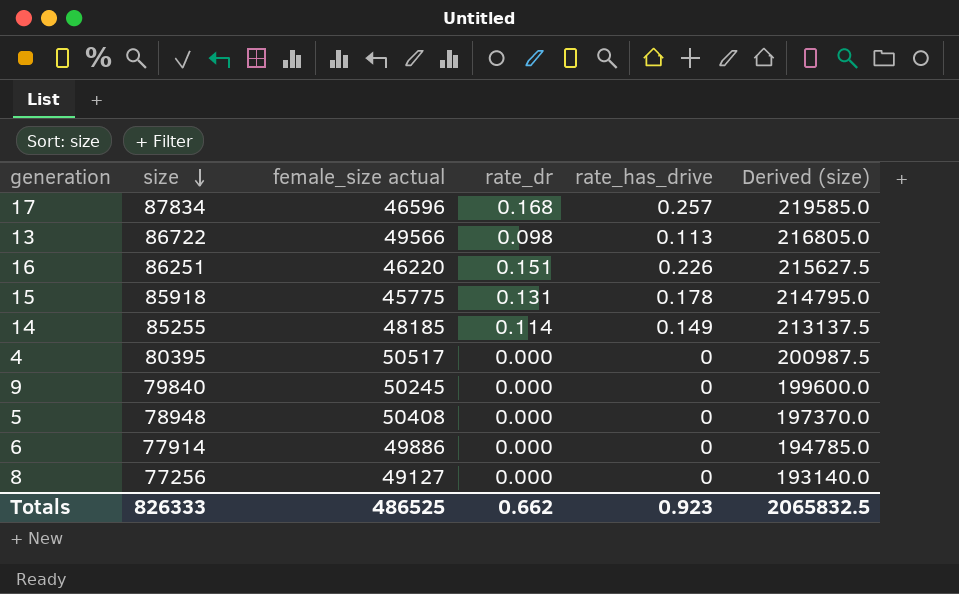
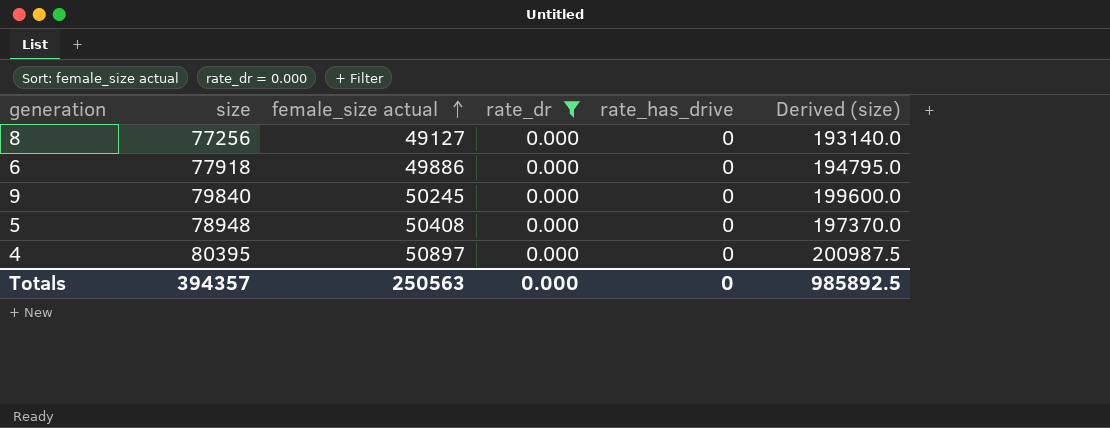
filter: none -> rate_dr = 0.000
row order: size descending -> female_size actual ascending
6 | size: 77914 -> 77918
6 | Derived (size): 194785.0 -> 194795.0
4 | female_size actual: 50517 -> 50897
Totals | size: 826333 -> 394357
Totals | female_size actual: 486525 -> 250563
Totals | rate_dr: 0.662 -> 0.000
Totals | rate_has_drive: 0.923 -> 0
Totals | Derived (size): 2065832.5 -> 985892.5

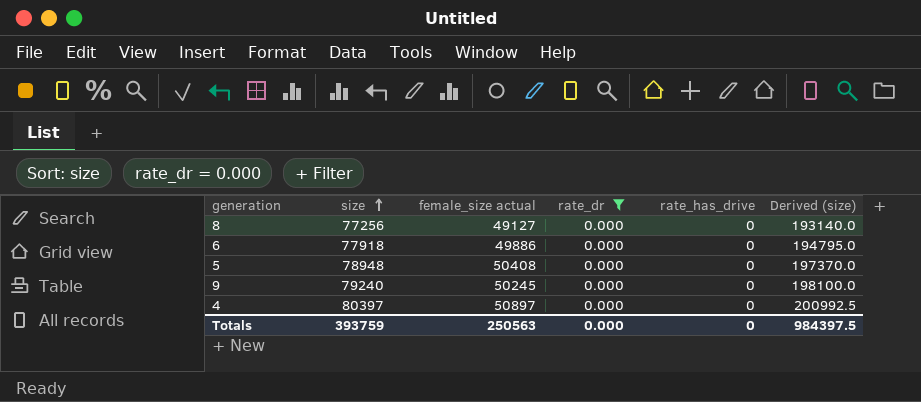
row order: female_size actual ascending -> size ascending
9 | size: 79840 -> 79240
9 | Derived (size): 199600.0 -> 198100.0
4 | size: 80395 -> 80397
4 | Derived (size): 200987.5 -> 200992.5
Totals | size: 394357 -> 393759
Totals | Derived (size): 985892.5 -> 984397.5

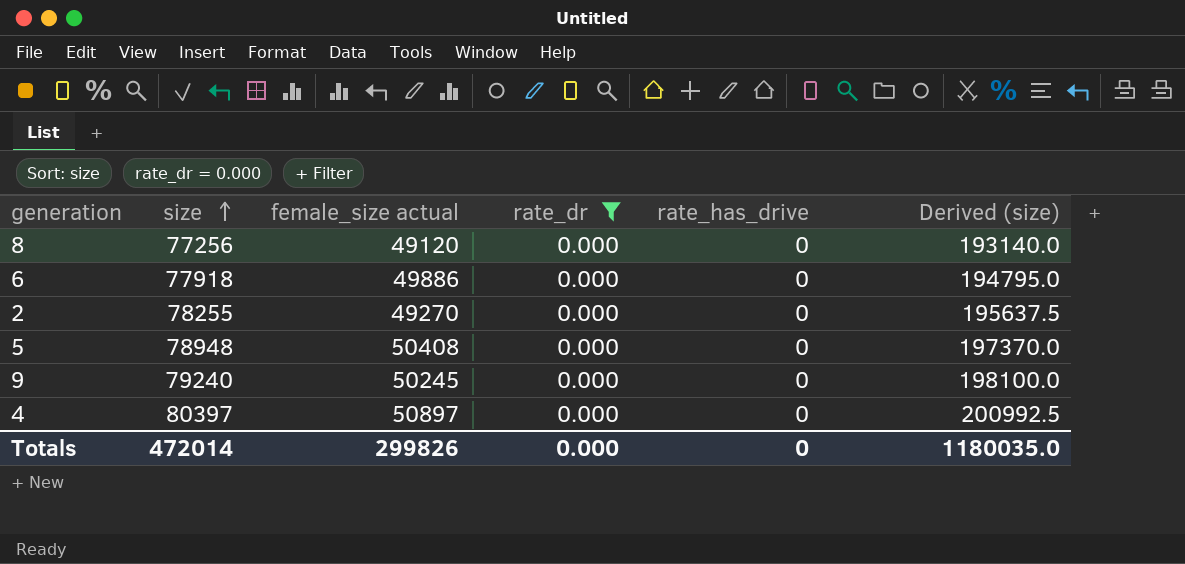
8 | female_size actual: 49127 -> 49120
row 2: none -> 78255 | 49270 | 0.000 | 0 | 195637.5
Totals | size: 393759 -> 472014
Totals | female_size actual: 250563 -> 299826
Totals | Derived (size): 984397.5 -> 1180035.0

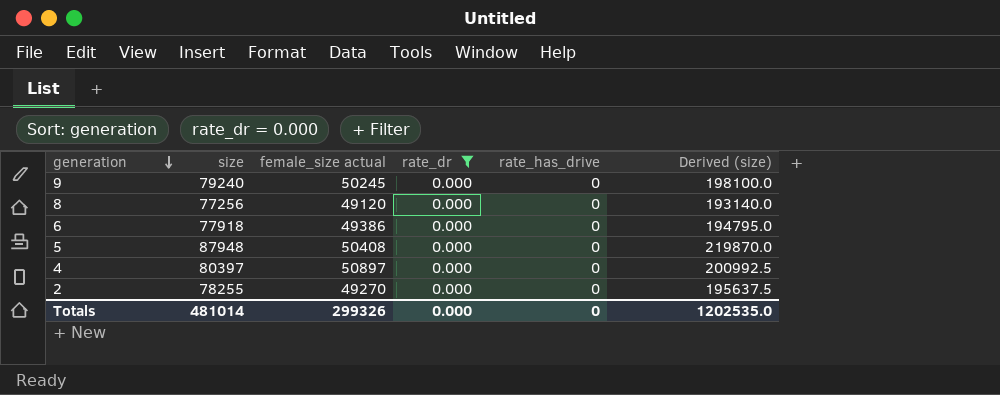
row order: size ascending -> generation descending
6 | female_size actual: 49886 -> 49386
5 | size: 78948 -> 87948
5 | Derived (size): 197370.0 -> 219870.0
Totals | size: 472014 -> 481014
Totals | female_size actual: 299826 -> 299326
Totals | Derived (size): 1180035.0 -> 1202535.0

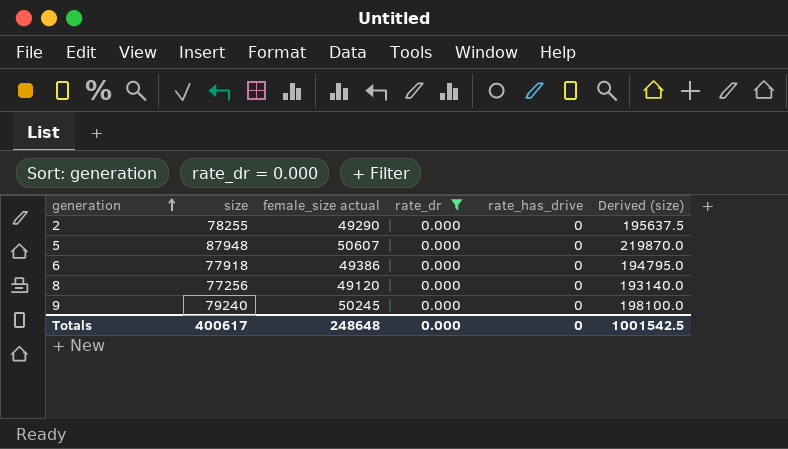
row order: generation descending -> generation ascending
row 4: 80397 | 50897 | 0.000 | 0 | 200992.5 -> none
2 | female_size actual: 49270 -> 49290
5 | female_size actual: 50408 -> 50607
Totals | size: 481014 -> 400617
Totals | female_size actual: 299326 -> 248648
Totals | Derived (size): 1202535.0 -> 1001542.5

